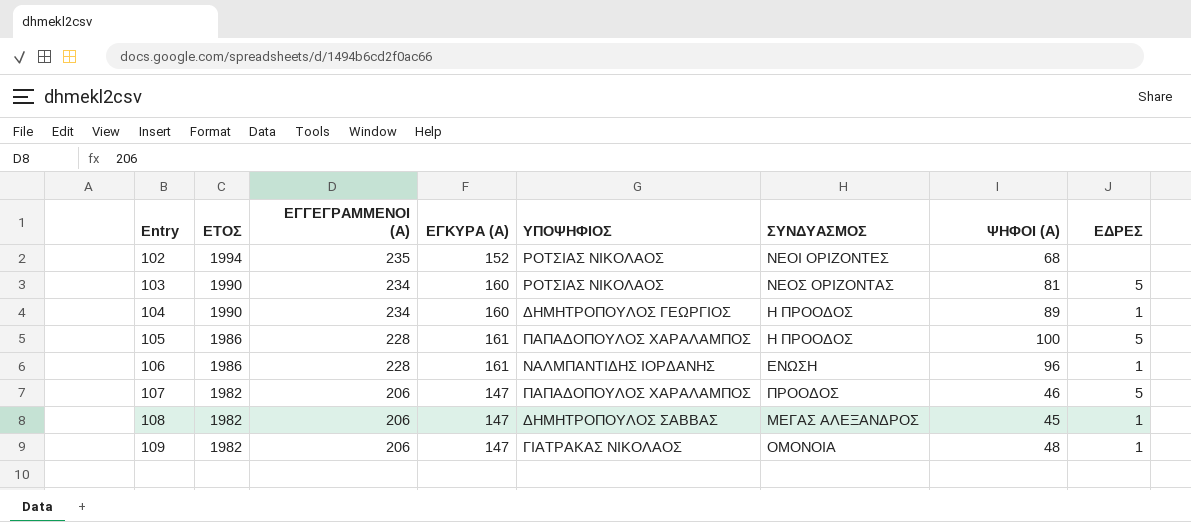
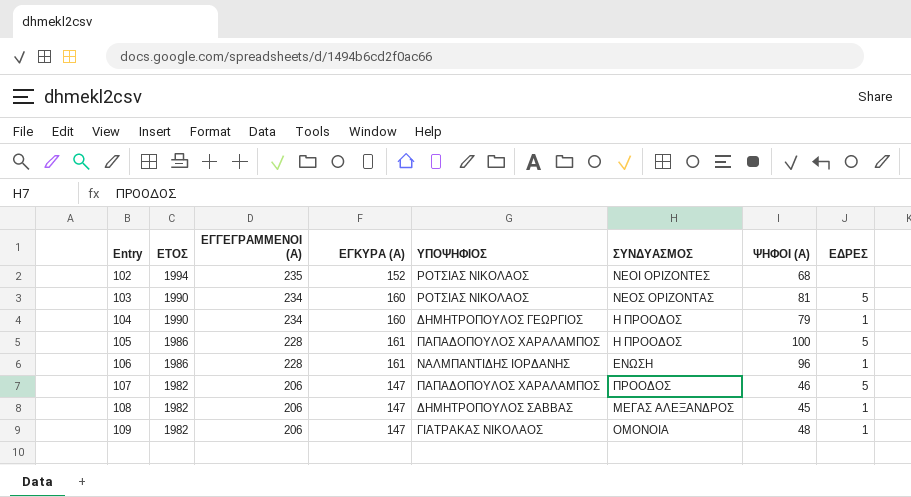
104 | ΨΗΦΟΙ (Α): 89 -> 79

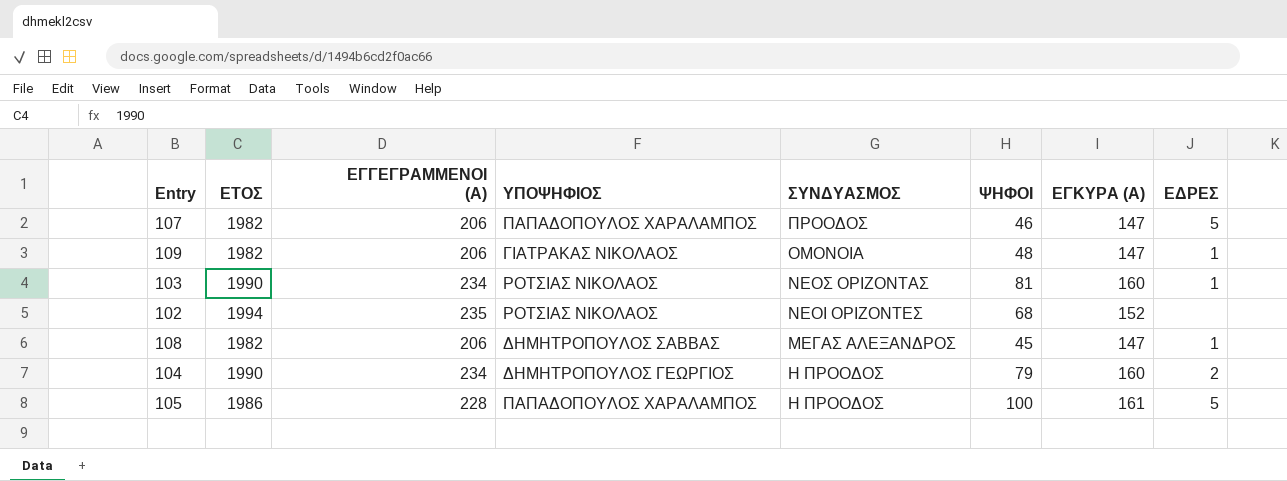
row order: Entry ascending -> ΣΥΝΔΥΑΣΜΟΣ descending
column name: ΨΗΦΟΙ (Α) -> ΨΗΦΟΙ
column ΕΓΚΥΡΑ (Α) | position: 4 -> 7
row 106: 1986 | 228 | 161 | ΝΑΛΜΠΑΝΤΙΔΗΣ ΙΟΡΔΑΝΗΣ | ΕΝΩΣΗ | 96 | 1 -> none
103 | ΕΔΡΕΣ: 5 -> 1
104 | ΕΔΡΕΣ: 1 -> 2

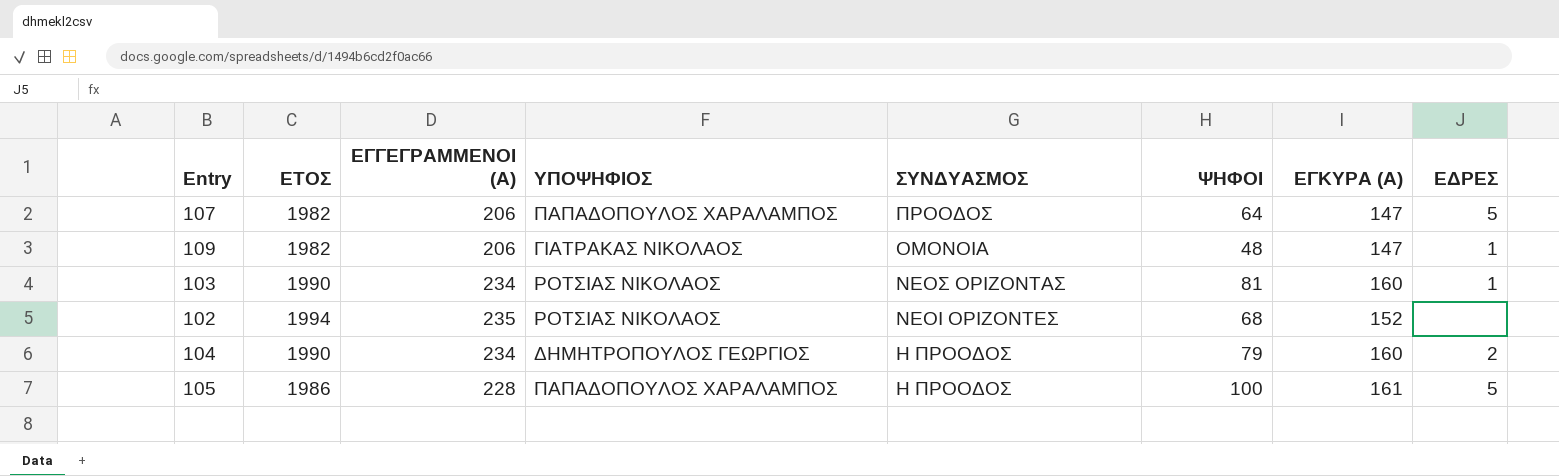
row 108: 1982 | 206 | ΔΗΜΗΤΡΟΠΟΥΛΟΣ ΣΑΒΒΑΣ | ΜΕΓΑΣ ΑΛΕΞΑΝΔΡΟΣ | 45 | 147 | 1 -> none
107 | ΨΗΦΟΙ: 46 -> 64

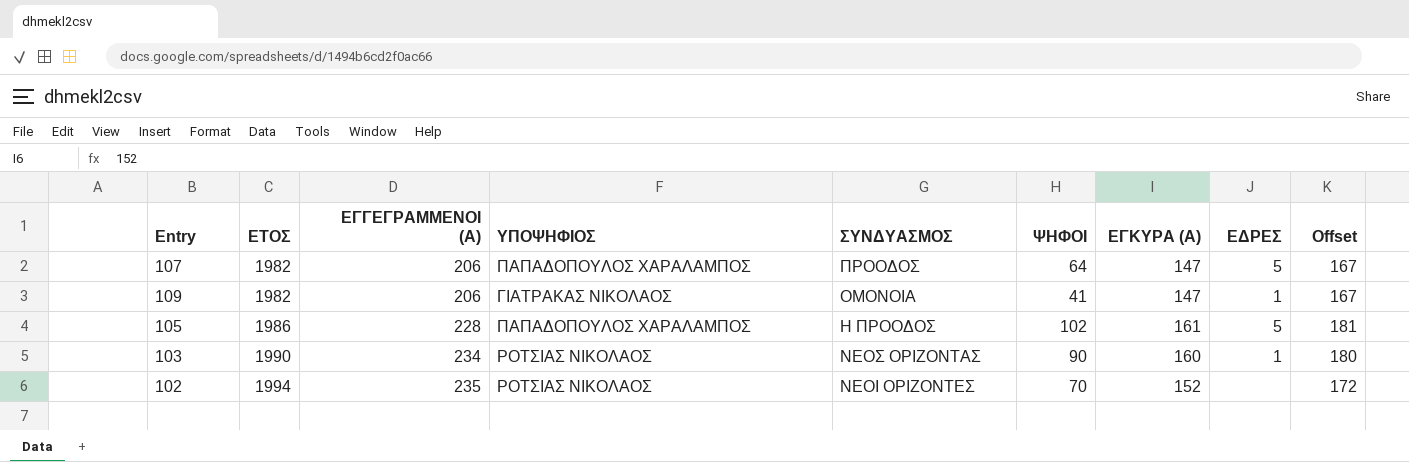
row order: ΣΥΝΔΥΑΣΜΟΣ descending -> ΕΤΟΣ ascending
column Offset | formula: none -> [ΕΓΚΥΡΑ (Α)] + 20
row 104: 1990 | 234 | ΔΗΜΗΤΡΟΠΟΥΛΟΣ ΓΕΩΡΓΙΟΣ | Η ΠΡΟΟΔΟΣ | 79 | 160 | 2 -> none
109 | ΨΗΦΟΙ: 48 -> 41
105 | ΨΗΦΟΙ: 100 -> 102
103 | ΨΗΦΟΙ: 81 -> 90
102 | ΨΗΦΟΙ: 68 -> 70

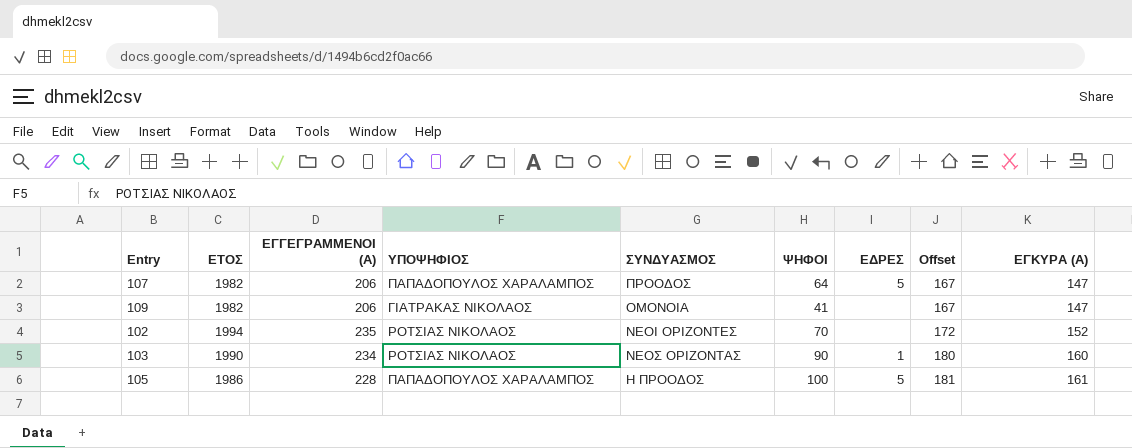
row order: ΕΤΟΣ ascending -> Offset ascending
column ΕΓΚΥΡΑ (Α) | position: 7 -> 9
109 | ΕΔΡΕΣ: 1 -> none
105 | ΨΗΦΟΙ: 102 -> 100

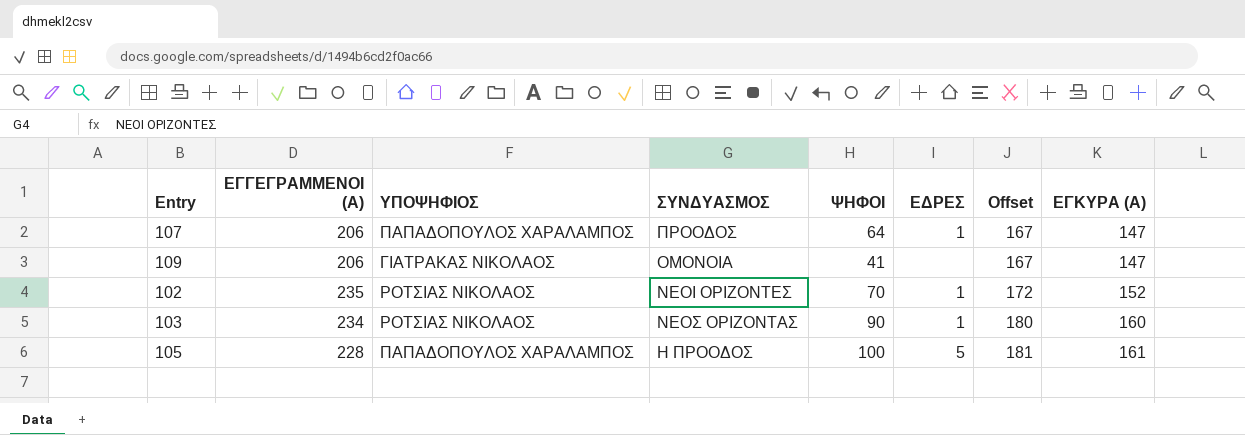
column ΕΤΟΣ | position: 2 -> none
107 | ΕΔΡΕΣ: 5 -> 1
102 | ΕΔΡΕΣ: none -> 1

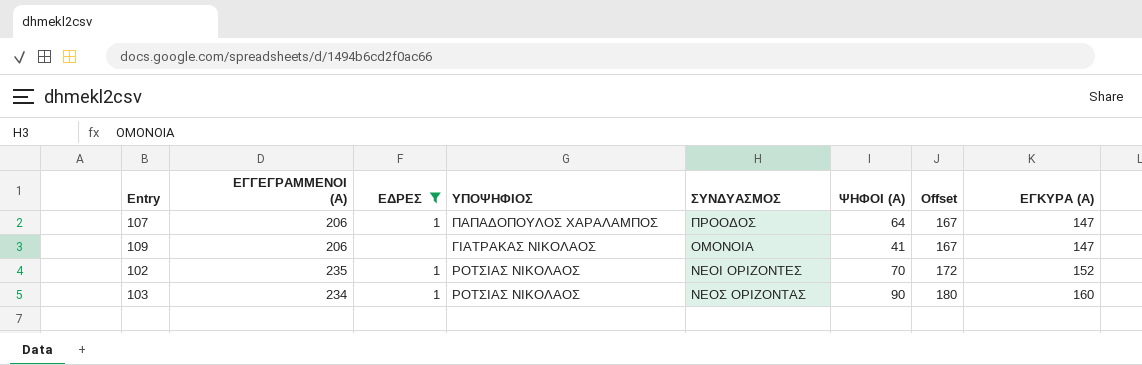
filter: none -> ΕΔΡΕΣ != 5
column ΕΔΡΕΣ | position: 6 -> 3
column name: ΨΗΦΟΙ -> ΨΗΦΟΙ (Α)

